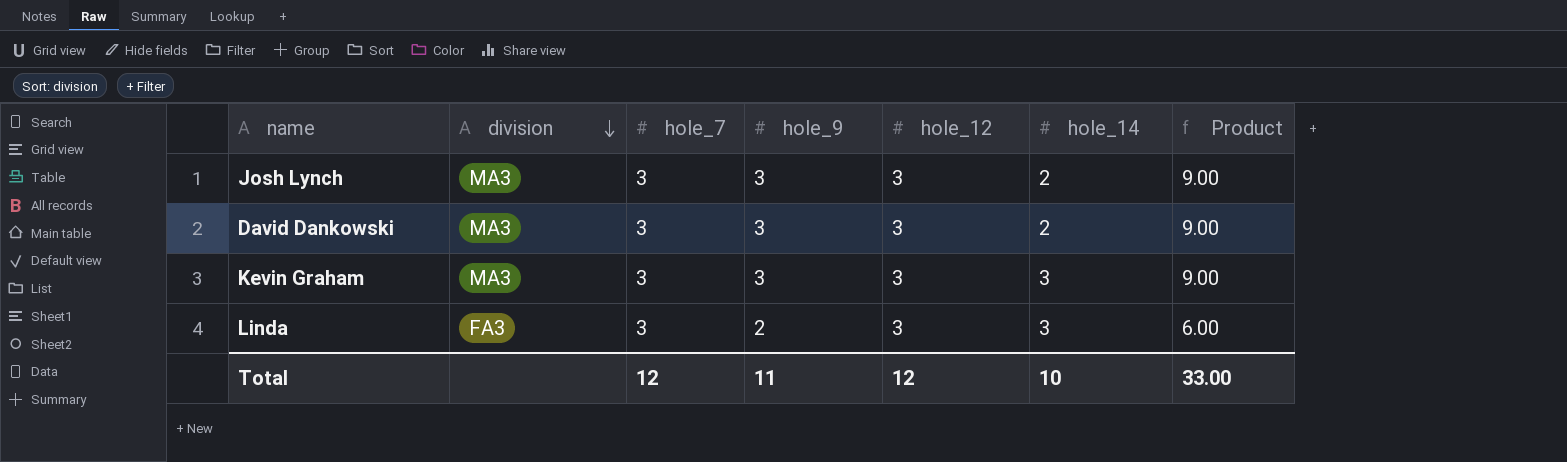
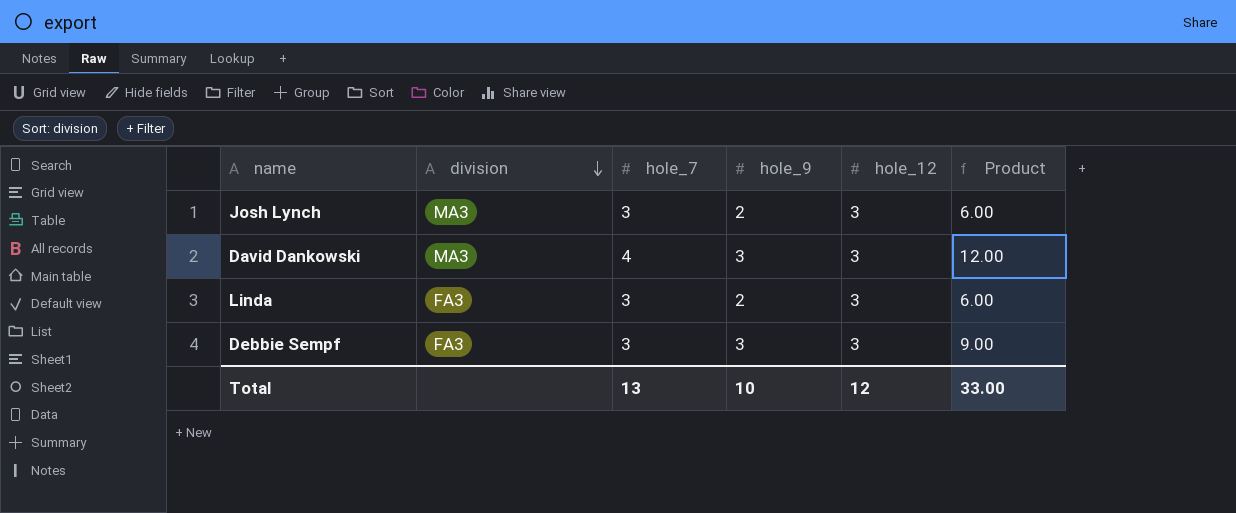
column hole_14 | position: 6 -> none
row Kevin Graham: MA3 | 3 | 3 | 3 | 3 | 9.00 -> none
Josh Lynch | hole_9: 3 -> 2
Josh Lynch | Product: 9.00 -> 6.00
David Dankowski | hole_7: 3 -> 4
David Dankowski | Product: 9.00 -> 12.00
row Debbie Sempf: none -> FA3 | 3 | 3 | 3 | 9.00
Total | hole_7: 12 -> 13
Total | hole_9: 11 -> 10

